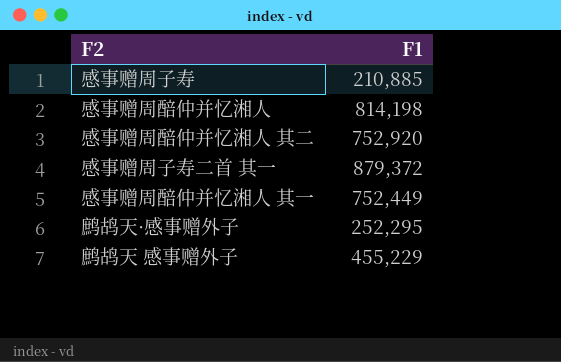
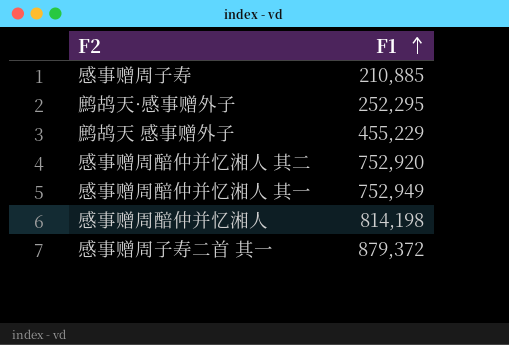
row order: none -> F1 ascending
感事赠周醅仲并忆湘人 其一 | F1: 752,449 -> 752,949

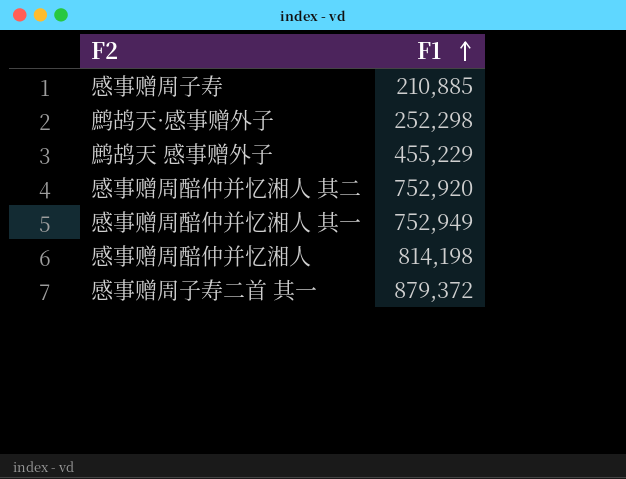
鹧鸪天·感事赠外子 | F1: 252,295 -> 252,298

